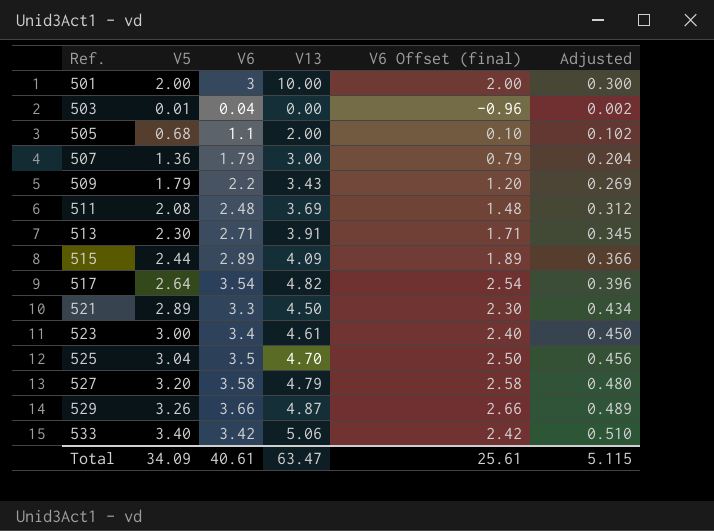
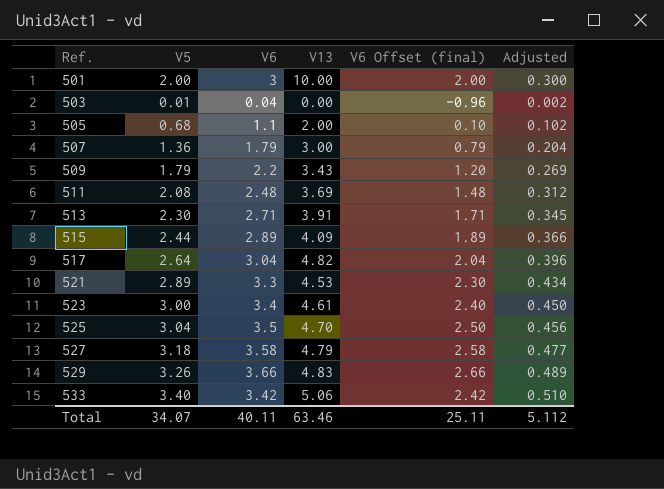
517 | V6: 3.54 -> 3.04
517 | V6 Offset (final): 2.54 -> 2.04
521 | V13: 4.50 -> 4.53
527 | V5: 3.20 -> 3.18
527 | Adjusted: 0.480 -> 0.477
529 | V13: 4.87 -> 4.83
Total | V5: 34.09 -> 34.07
Total | V6: 40.61 -> 40.11
Total | V13: 63.47 -> 63.46
Total | V6 Offset (final): 25.61 -> 25.11
Total | Adjusted: 5.115 -> 5.112

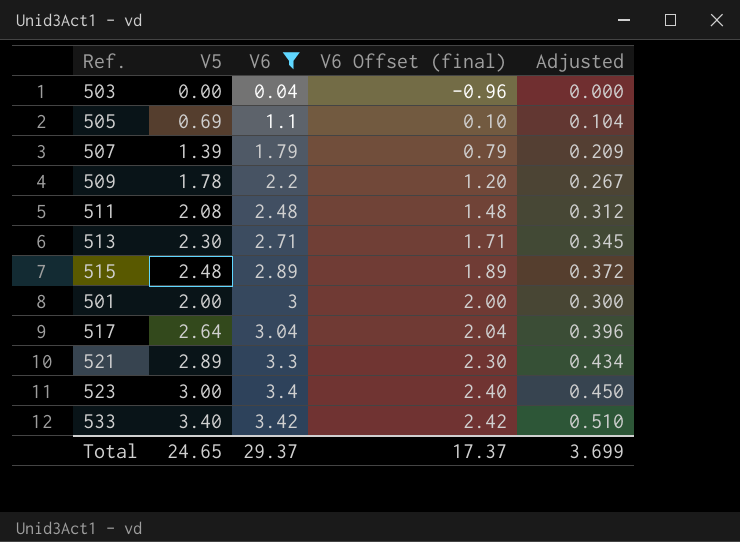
filter: none -> V6 <= 3.42
row order: Ref. ascending -> V6 ascending
column V13 | position: 4 -> none
503 | V5: 0.01 -> 0.00
503 | Adjusted: 0.002 -> 0.000
505 | V5: 0.68 -> 0.69
505 | Adjusted: 0.102 -> 0.104
507 | V5: 1.36 -> 1.39
507 | Adjusted: 0.204 -> 0.209
509 | V5: 1.79 -> 1.78
509 | Adjusted: 0.269 -> 0.267
515 | V5: 2.44 -> 2.48
515 | Adjusted: 0.366 -> 0.372
Total | V5: 34.07 -> 24.65
Total | V6: 40.11 -> 29.37
Total | V6 Offset (final): 25.11 -> 17.37
Total | Adjusted: 5.112 -> 3.699

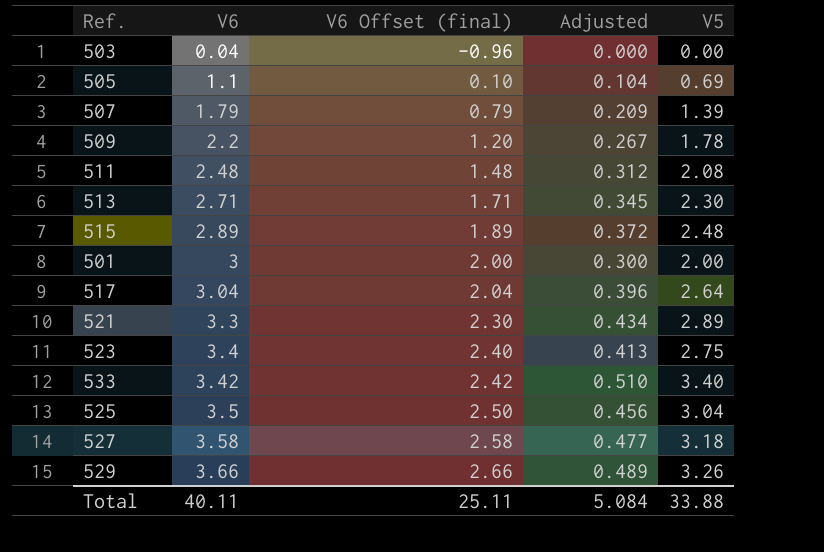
filter: V6 <= 3.42 -> none
column V5 | position: 2 -> 5
523 | Adjusted: 0.450 -> 0.413
523 | V5: 3.00 -> 2.75
Total | V6: 29.37 -> 40.11
Total | V6 Offset (final): 17.37 -> 25.11
Total | Adjusted: 3.699 -> 5.084
Total | V5: 24.65 -> 33.88

